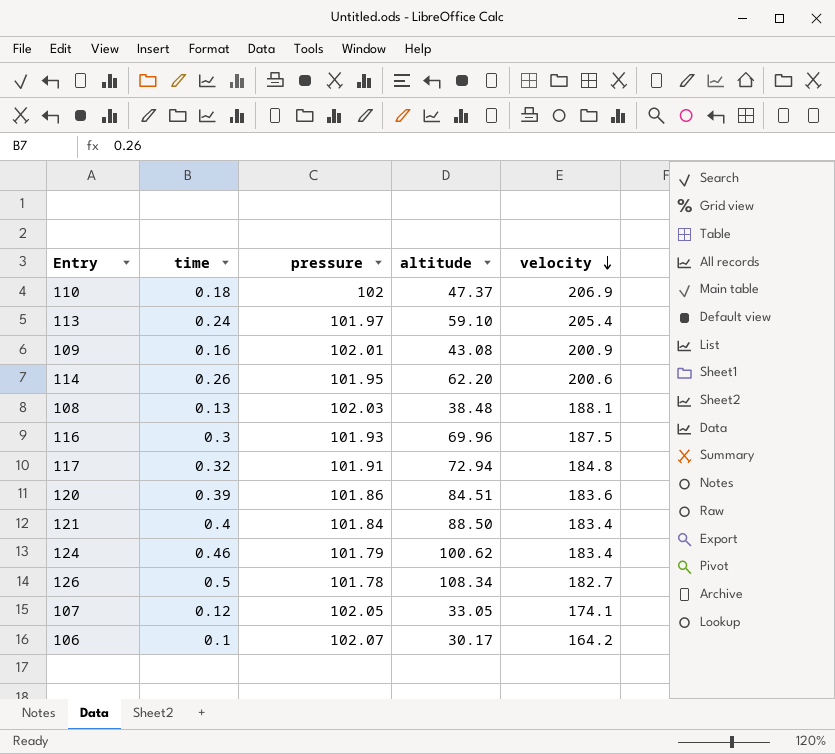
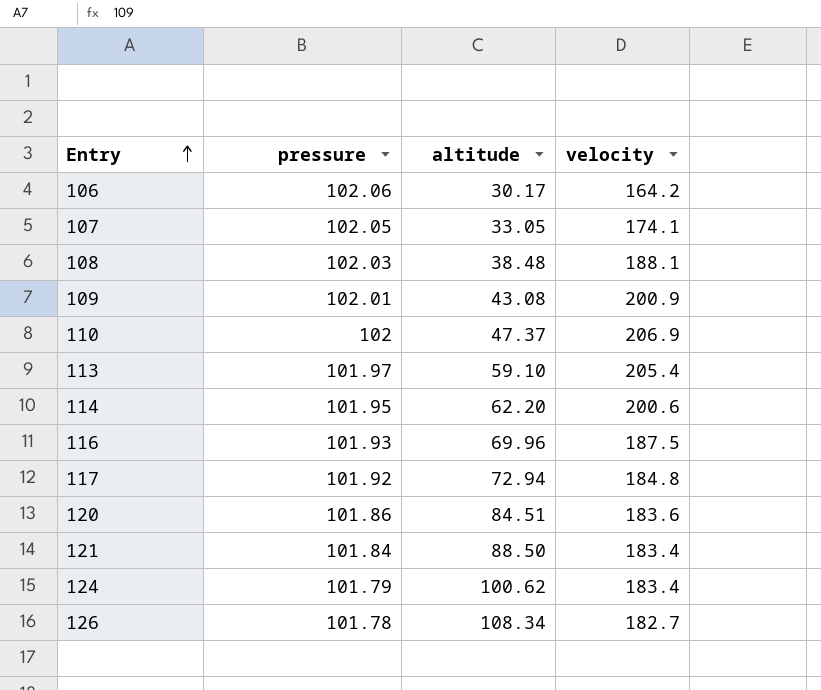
row order: velocity descending -> Entry ascending
column time | position: 2 -> none
106 | pressure: 102.07 -> 102.06
117 | pressure: 101.91 -> 101.92

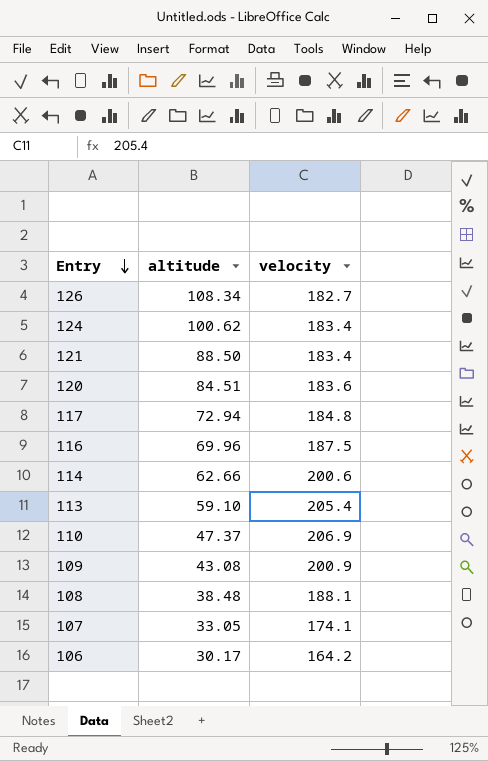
row order: Entry ascending -> Entry descending
column pressure | position: 2 -> none
114 | altitude: 62.20 -> 62.66

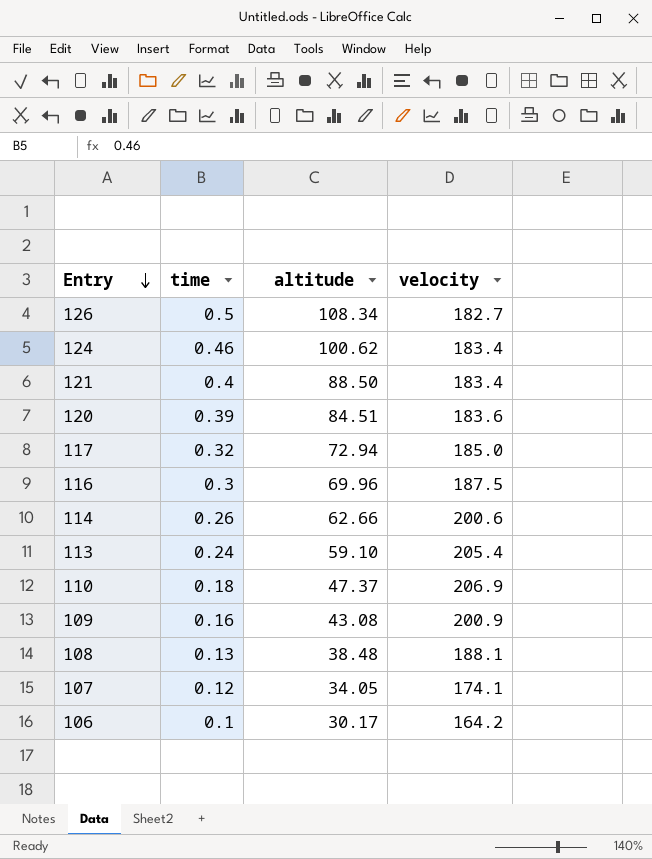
column time | position: none -> 2
117 | velocity: 184.8 -> 185.0
107 | altitude: 33.05 -> 34.05

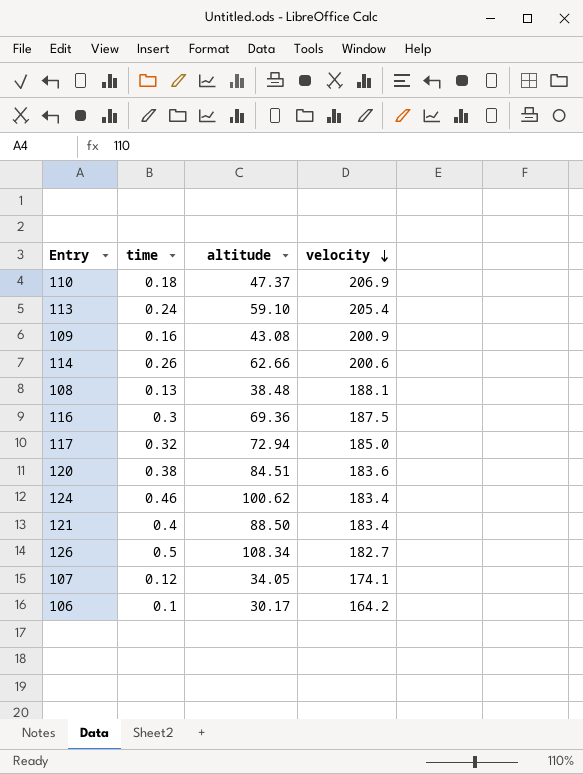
row order: Entry descending -> velocity descending
116 | altitude: 69.96 -> 69.36
120 | time: 0.39 -> 0.38

